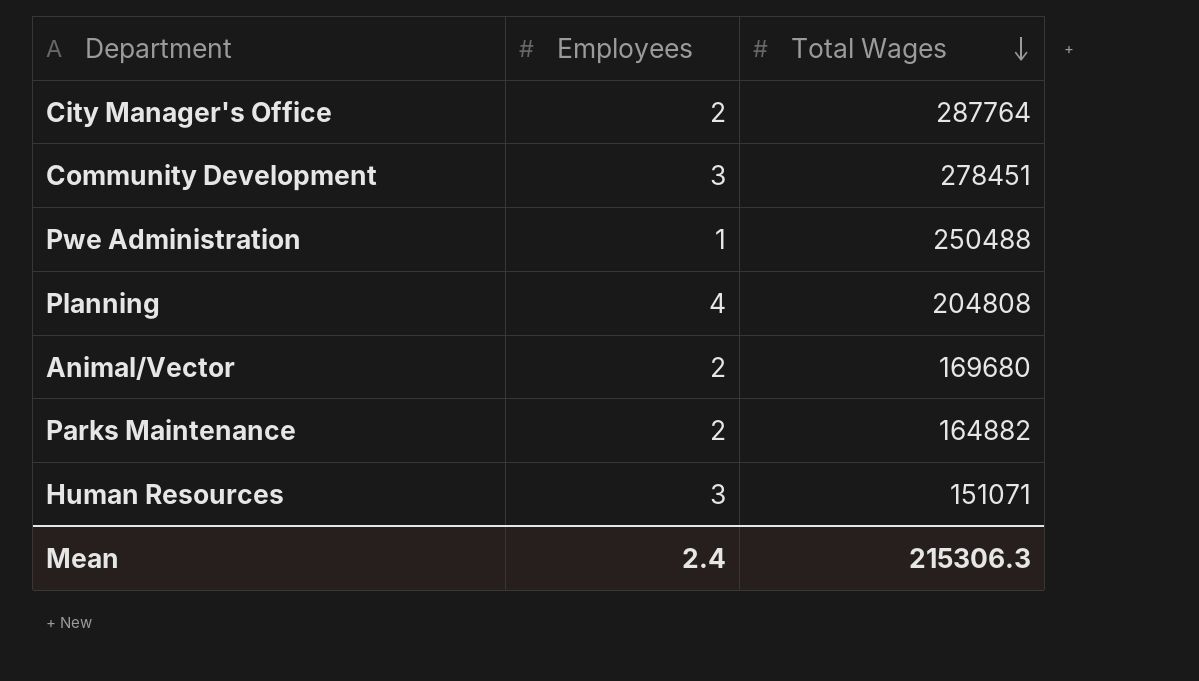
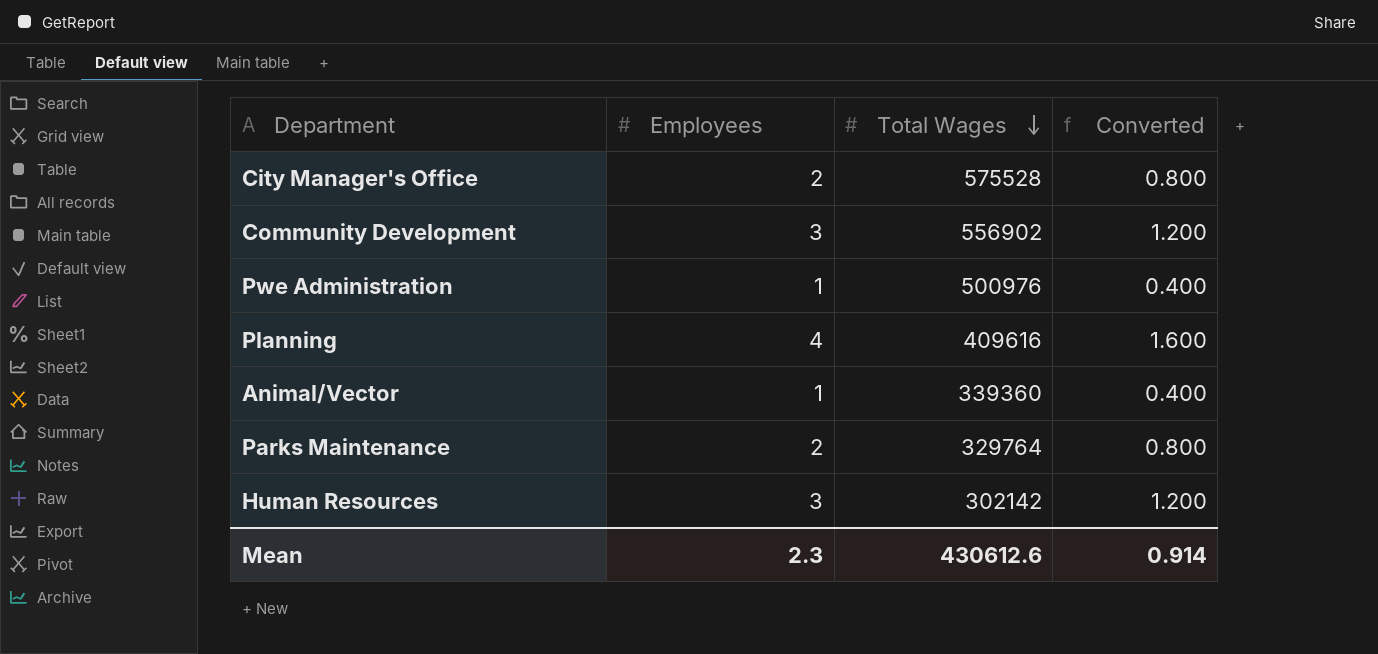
column Converted | formula: none -> [Employees] * 0.4
City Manager's Office | Total Wages: 287764 -> 575528
Community Development | Total Wages: 278451 -> 556902
Pwe Administration | Total Wages: 250488 -> 500976
Planning | Total Wages: 204808 -> 409616
Animal/Vector | Employees: 2 -> 1
Animal/Vector | Total Wages: 169680 -> 339360
Parks Maintenance | Total Wages: 164882 -> 329764
Human Resources | Total Wages: 151071 -> 302142
Mean | Employees: 2.4 -> 2.3
Mean | Total Wages: 215306.3 -> 430612.6

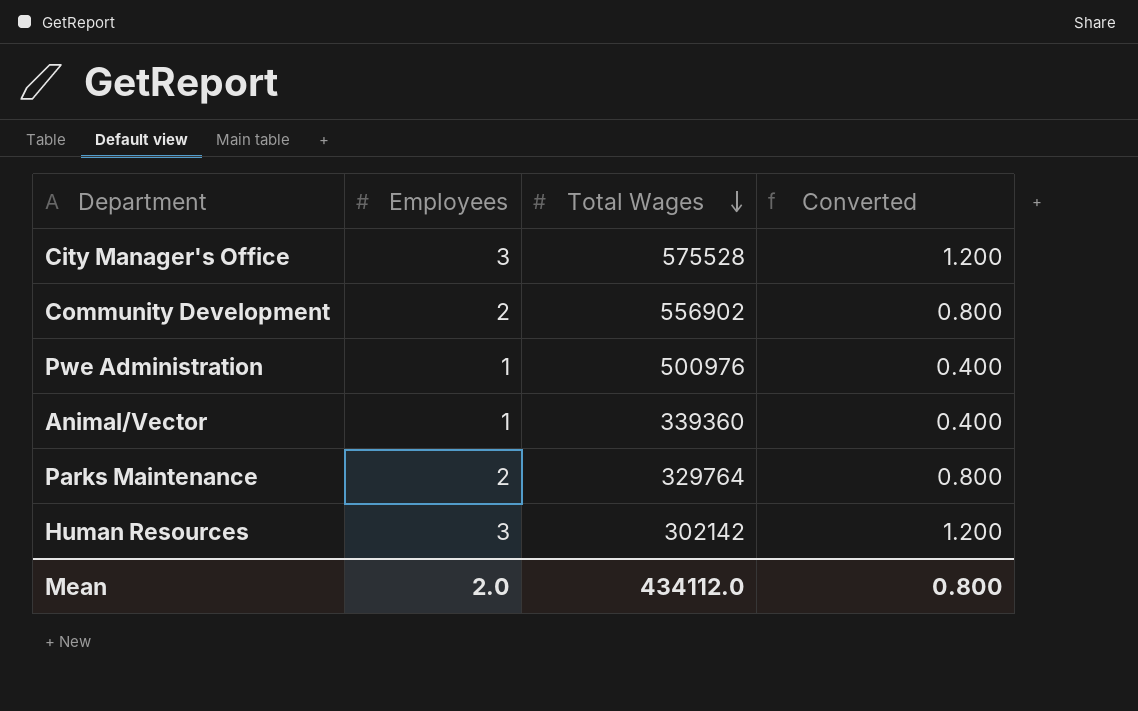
row Planning: 4 | 409616 | 1.600 -> none
City Manager's Office | Employees: 2 -> 3
City Manager's Office | Converted: 0.800 -> 1.200
Community Development | Employees: 3 -> 2
Community Development | Converted: 1.200 -> 0.800
Mean | Employees: 2.3 -> 2.0
Mean | Total Wages: 430612.6 -> 434112.0
Mean | Converted: 0.914 -> 0.800

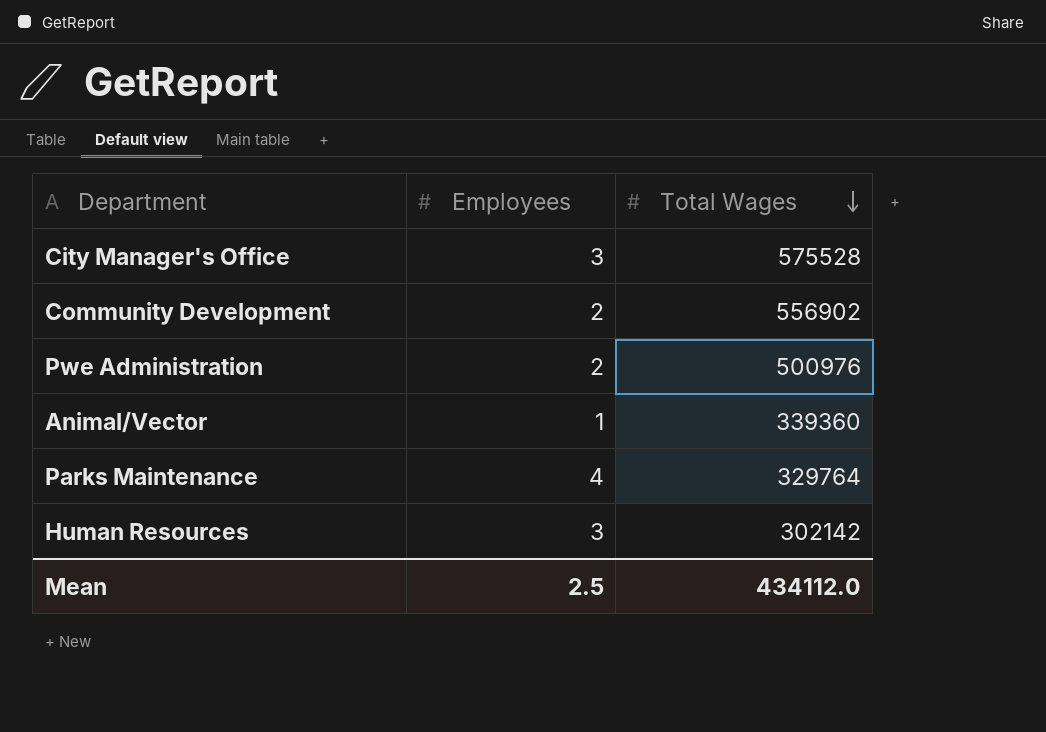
column Converted | formula: [Employees] * 0.4 -> none
Pwe Administration | Employees: 1 -> 2
Parks Maintenance | Employees: 2 -> 4
Mean | Employees: 2.0 -> 2.5

